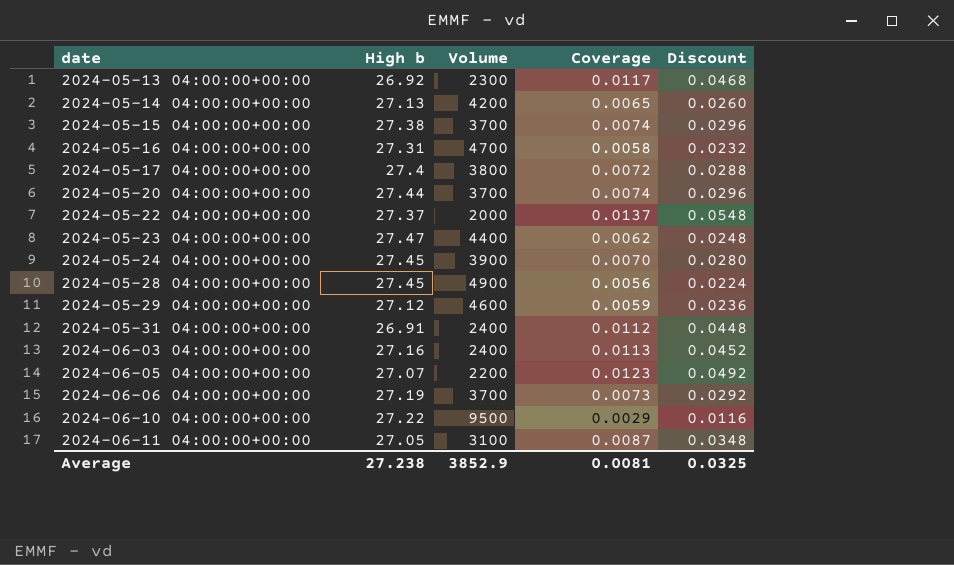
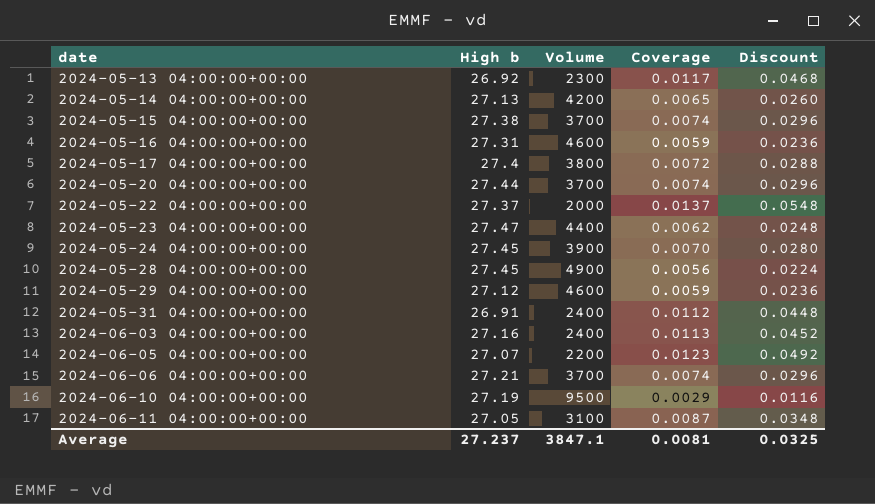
2024-05-16 04:00:00+00:00 | Volume: 4700 -> 4600
2024-05-16 04:00:00+00:00 | Coverage: 0.0058 -> 0.0059
2024-05-16 04:00:00+00:00 | Discount: 0.0232 -> 0.0236
2024-06-06 04:00:00+00:00 | High b: 27.19 -> 27.21
2024-06-06 04:00:00+00:00 | Coverage: 0.0073 -> 0.0074
2024-06-06 04:00:00+00:00 | Discount: 0.0292 -> 0.0296
2024-06-10 04:00:00+00:00 | High b: 27.22 -> 27.19
Average | High b: 27.238 -> 27.237
Average | Volume: 3852.9 -> 3847.1

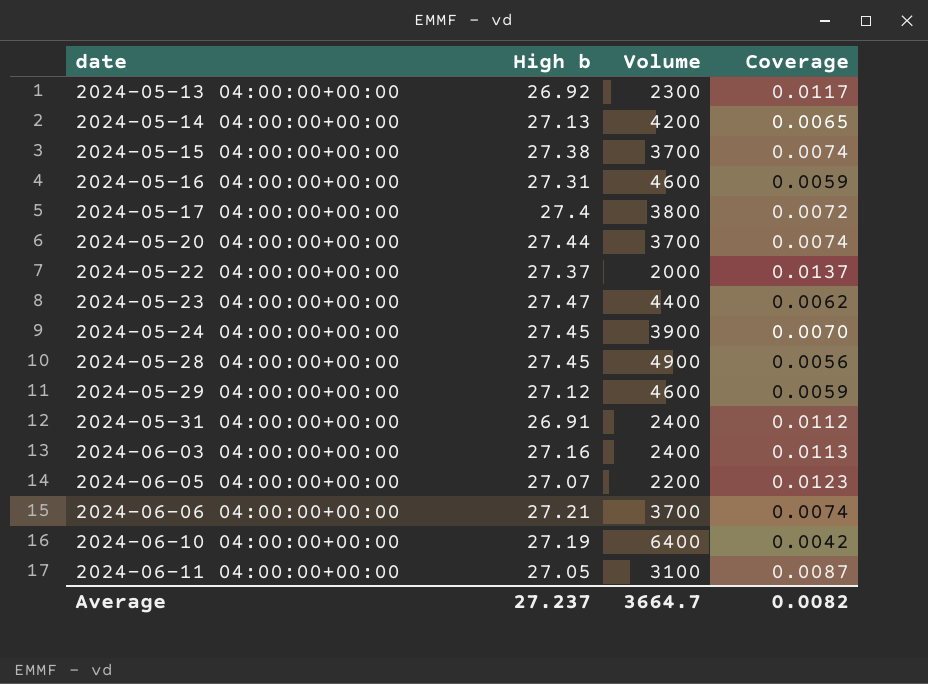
column Discount | formula: [Coverage] * 4 -> none
2024-06-10 04:00:00+00:00 | Volume: 9500 -> 6400
2024-06-10 04:00:00+00:00 | Coverage: 0.0029 -> 0.0042
Average | Volume: 3847.1 -> 3664.7
Average | Coverage: 0.0081 -> 0.0082

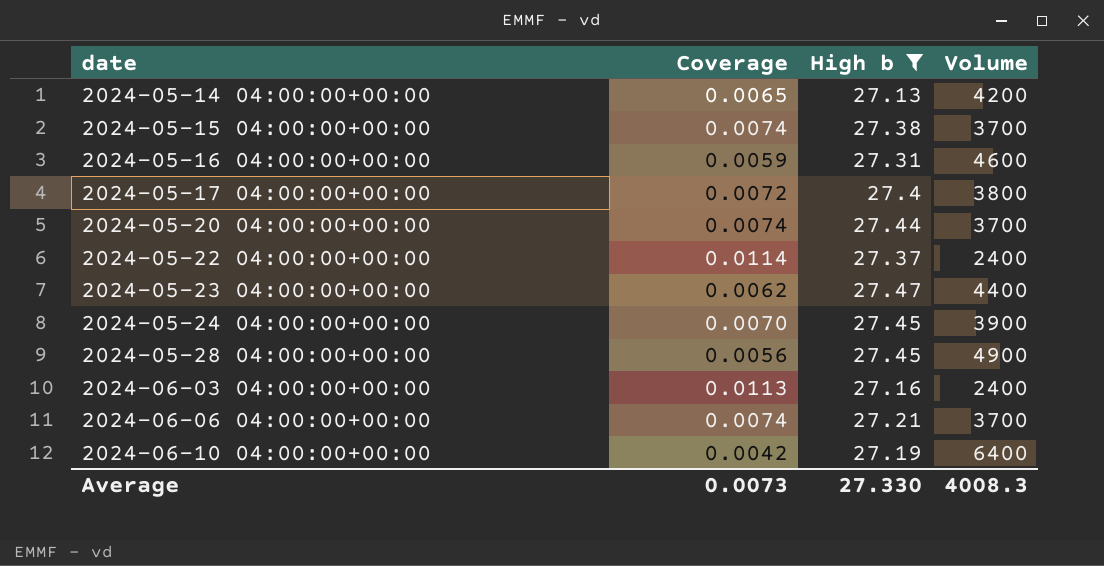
filter: none -> High b >= 27.13
column Coverage | position: 4 -> 2
2024-05-22 04:00:00+00:00 | Coverage: 0.0137 -> 0.0114
2024-05-22 04:00:00+00:00 | Volume: 2000 -> 2400
Average | Coverage: 0.0082 -> 0.0073
Average | High b: 27.237 -> 27.330
Average | Volume: 3664.7 -> 4008.3

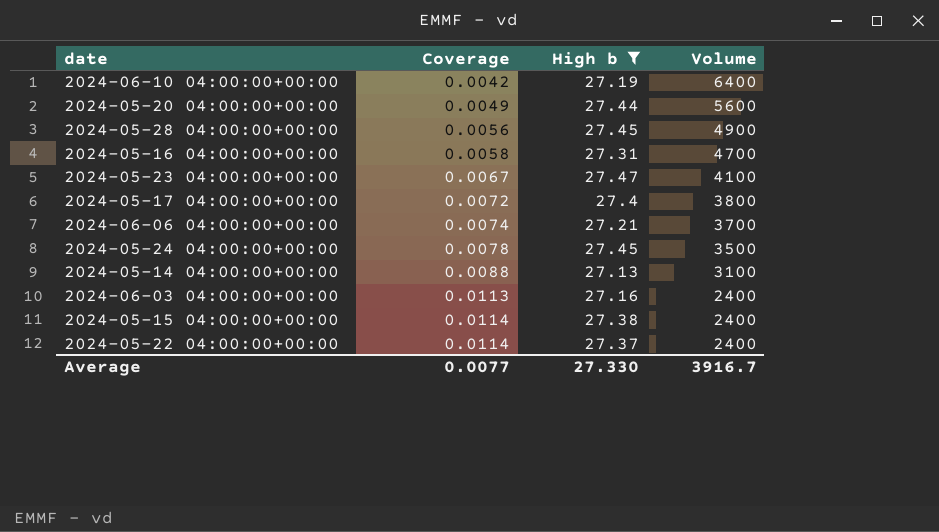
row order: date ascending -> Coverage ascending
2024-05-20 04:00:00+00:00 | Coverage: 0.0074 -> 0.0049
2024-05-20 04:00:00+00:00 | Volume: 3700 -> 5600
2024-05-16 04:00:00+00:00 | Coverage: 0.0059 -> 0.0058
2024-05-16 04:00:00+00:00 | Volume: 4600 -> 4700
2024-05-23 04:00:00+00:00 | Coverage: 0.0062 -> 0.0067
2024-05-23 04:00:00+00:00 | Volume: 4400 -> 4100
2024-05-24 04:00:00+00:00 | Coverage: 0.0070 -> 0.0078
2024-05-24 04:00:00+00:00 | Volume: 3900 -> 3500
2024-05-14 04:00:00+00:00 | Coverage: 0.0065 -> 0.0088
2024-05-14 04:00:00+00:00 | Volume: 4200 -> 3100
2024-05-15 04:00:00+00:00 | Coverage: 0.0074 -> 0.0114
2024-05-15 04:00:00+00:00 | Volume: 3700 -> 2400
Average | Coverage: 0.0073 -> 0.0077
Average | Volume: 4008.3 -> 3916.7

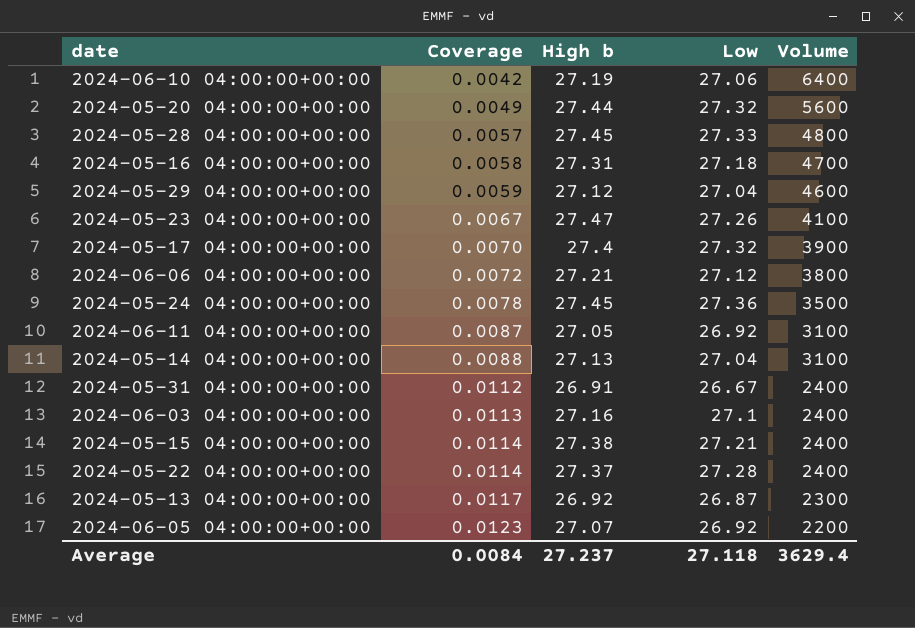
filter: High b >= 27.13 -> none
column Low | position: none -> 4
2024-05-28 04:00:00+00:00 | Coverage: 0.0056 -> 0.0057
2024-05-28 04:00:00+00:00 | Volume: 4900 -> 4800
2024-05-17 04:00:00+00:00 | Coverage: 0.0072 -> 0.0070
2024-05-17 04:00:00+00:00 | Volume: 3800 -> 3900
2024-06-06 04:00:00+00:00 | Coverage: 0.0074 -> 0.0072
2024-06-06 04:00:00+00:00 | Volume: 3700 -> 3800
Average | Coverage: 0.0077 -> 0.0084
Average | High b: 27.330 -> 27.237
Average | Volume: 3916.7 -> 3629.4

